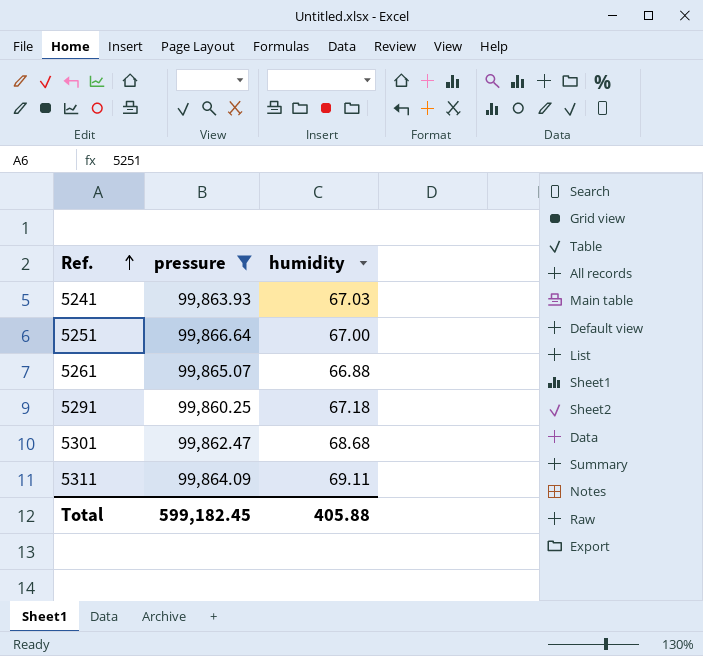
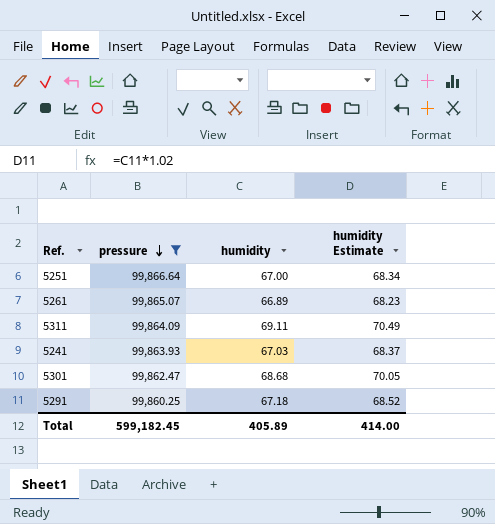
row order: Ref. ascending -> pressure descending
column humidity Estimate | formula: none -> [humidity] * 1.02
5261 | humidity: 66.88 -> 66.89
Total | humidity: 405.88 -> 405.89

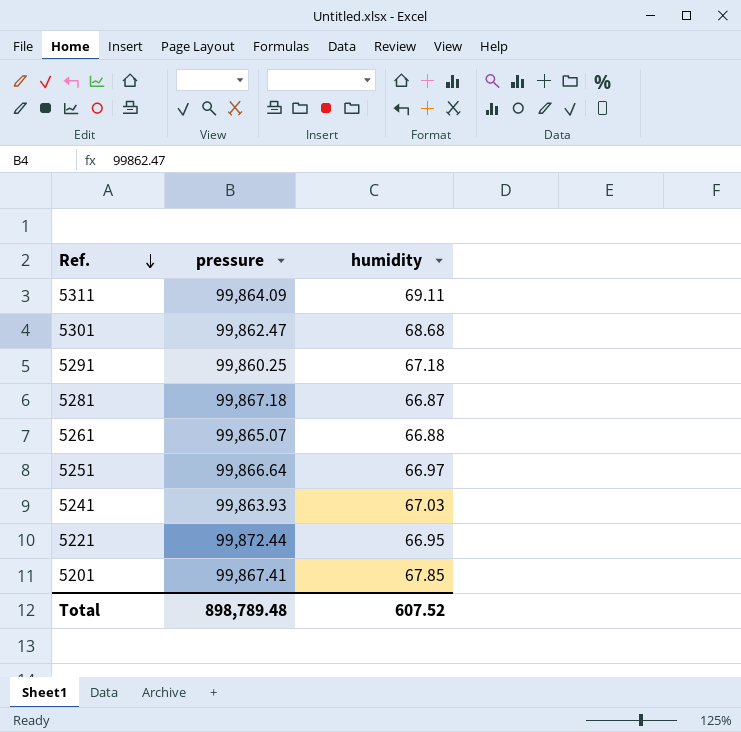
filter: pressure <= 99,866.64 -> none
row order: pressure descending -> Ref. descending
column humidity Estimate | formula: [humidity] * 1.02 -> none
5261 | humidity: 66.89 -> 66.88
5251 | humidity: 67.00 -> 66.97
Total | pressure: 599,182.45 -> 898,789.48
Total | humidity: 405.89 -> 607.52

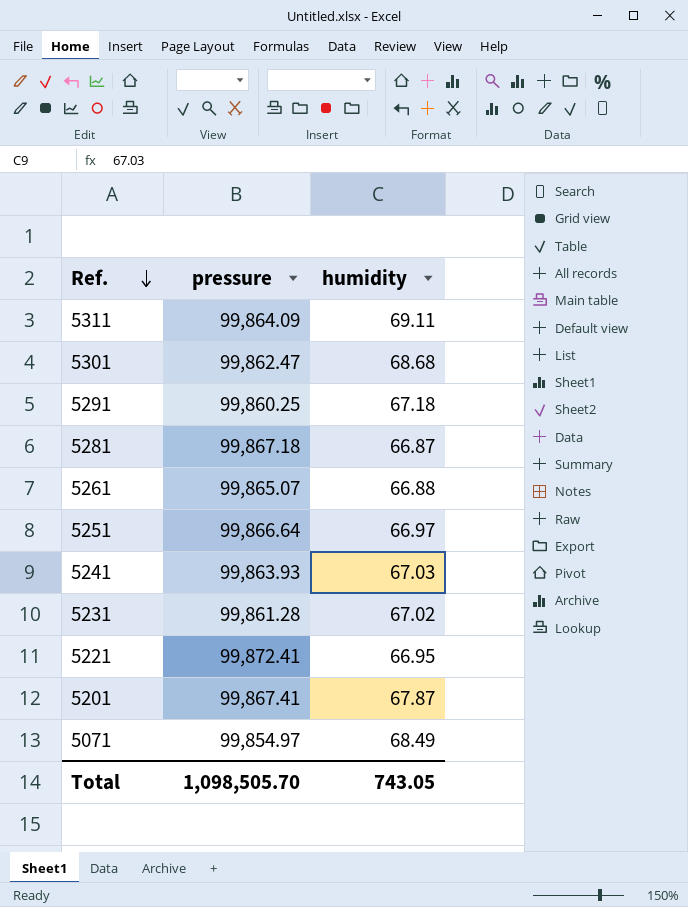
row 5231: none -> 99,861.28 | 67.02
5221 | pressure: 99,872.44 -> 99,872.41
5201 | humidity: 67.85 -> 67.87
row 5071: none -> 99,854.97 | 68.49
Total | pressure: 898,789.48 -> 1,098,505.70
Total | humidity: 607.52 -> 743.05

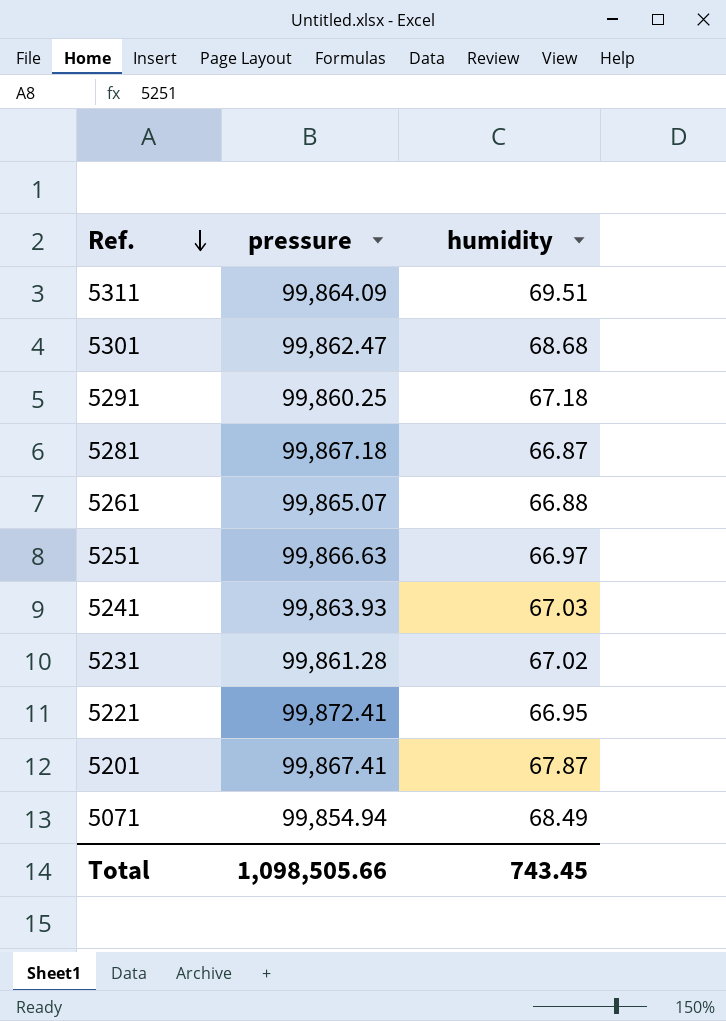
5311 | humidity: 69.11 -> 69.51
5251 | pressure: 99,866.64 -> 99,866.63
5071 | pressure: 99,854.97 -> 99,854.94
Total | pressure: 1,098,505.70 -> 1,098,505.66
Total | humidity: 743.05 -> 743.45

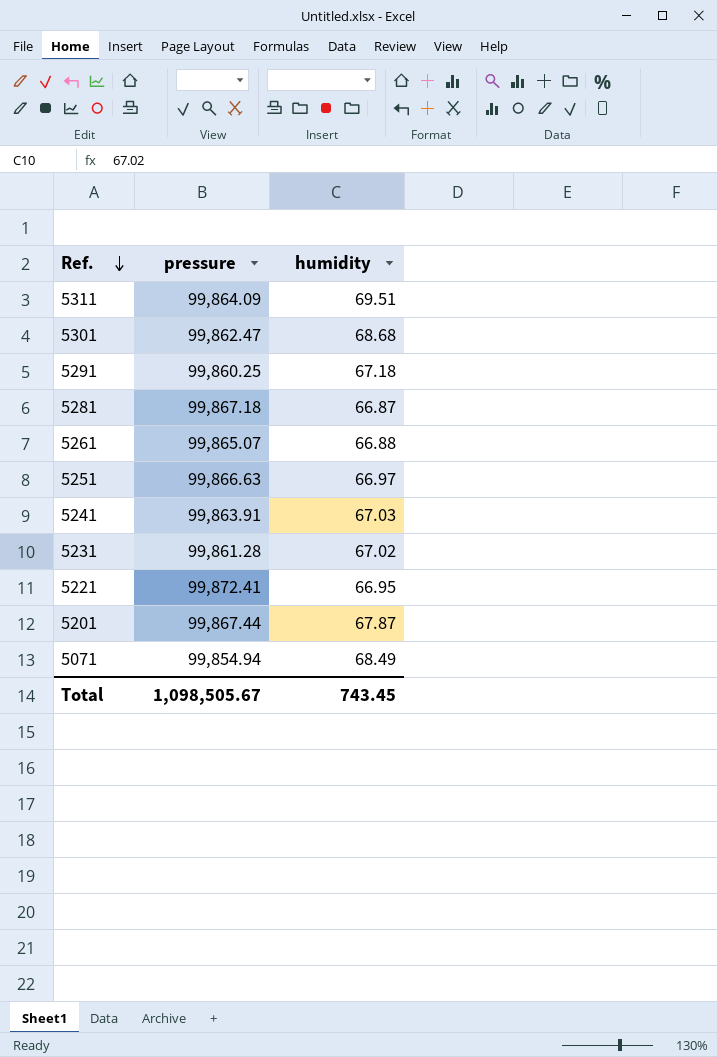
5241 | pressure: 99,863.93 -> 99,863.91
5201 | pressure: 99,867.41 -> 99,867.44
Total | pressure: 1,098,505.66 -> 1,098,505.67

